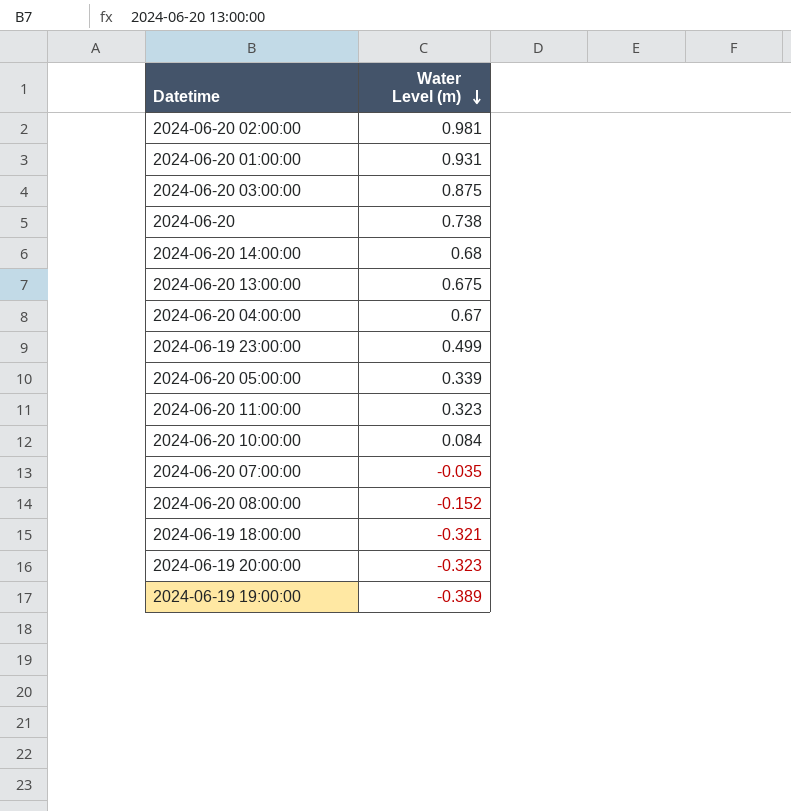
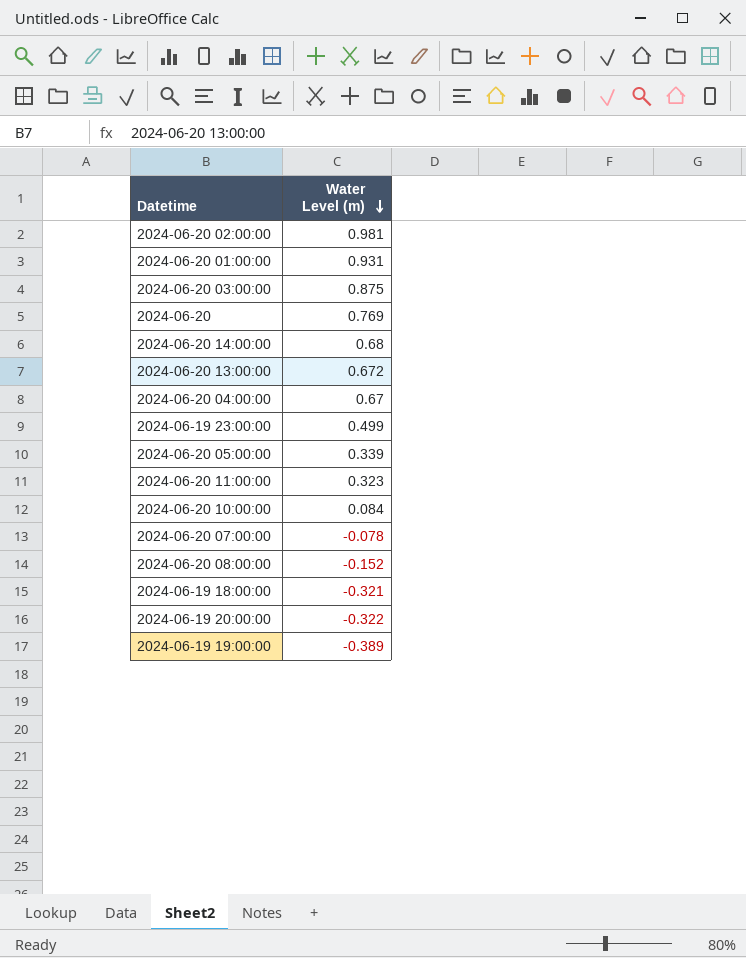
2024-06-20 | Water Level (m): 0.738 -> 0.769
2024-06-20 13:00:00 | Water Level (m): 0.675 -> 0.672
2024-06-20 07:00:00 | Water Level (m): -0.035 -> -0.078
2024-06-19 20:00:00 | Water Level (m): -0.323 -> -0.322

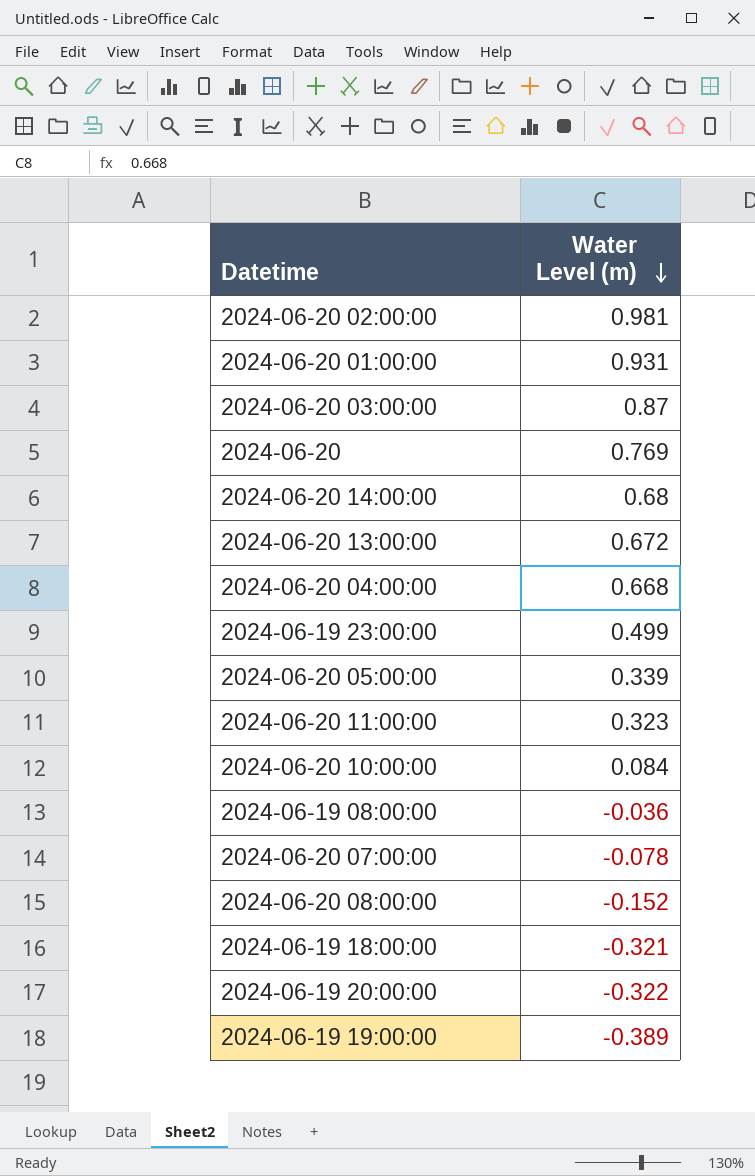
2024-06-20 03:00:00 | Water Level (m): 0.875 -> 0.87
2024-06-20 04:00:00 | Water Level (m): 0.67 -> 0.668
row 2024-06-19 08:00:00: none -> -0.036

